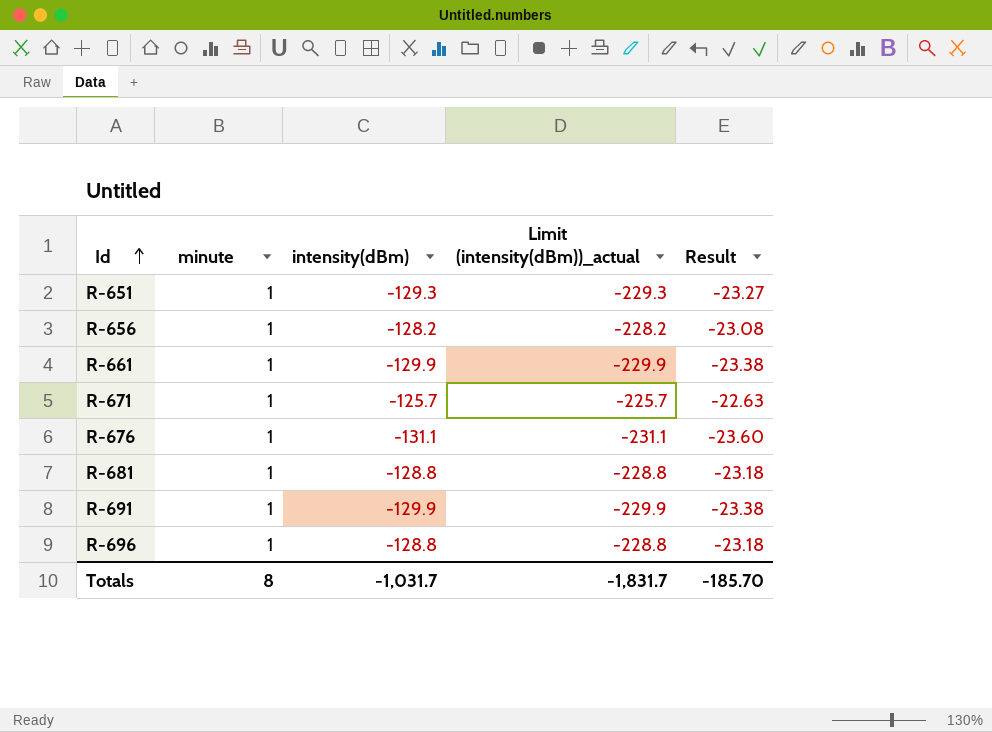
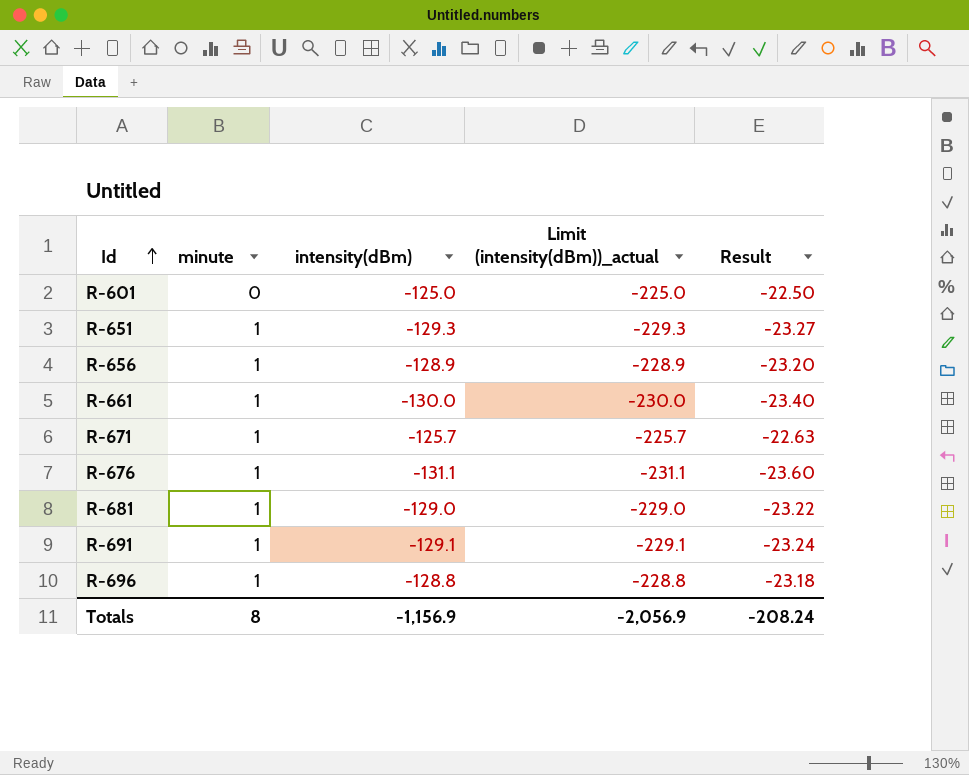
row R-601: none -> 0 | -125.0 | -225.0 | -22.50
R-656 | intensity(dBm): -128.2 -> -128.9
R-656 | Limit (intensity(dBm))_actual: -228.2 -> -228.9
R-656 | Result: -23.08 -> -23.20
R-661 | intensity(dBm): -129.9 -> -130.0
R-661 | Limit (intensity(dBm))_actual: -229.9 -> -230.0
R-661 | Result: -23.38 -> -23.40
R-681 | intensity(dBm): -128.8 -> -129.0
R-681 | Limit (intensity(dBm))_actual: -228.8 -> -229.0
R-681 | Result: -23.18 -> -23.22
R-691 | intensity(dBm): -129.9 -> -129.1
R-691 | Limit (intensity(dBm))_actual: -229.9 -> -229.1
R-691 | Result: -23.38 -> -23.24
Totals | intensity(dBm): -1,031.7 -> -1,156.9
Totals | Limit (intensity(dBm))_actual: -1,831.7 -> -2,056.9
Totals | Result: -185.70 -> -208.24

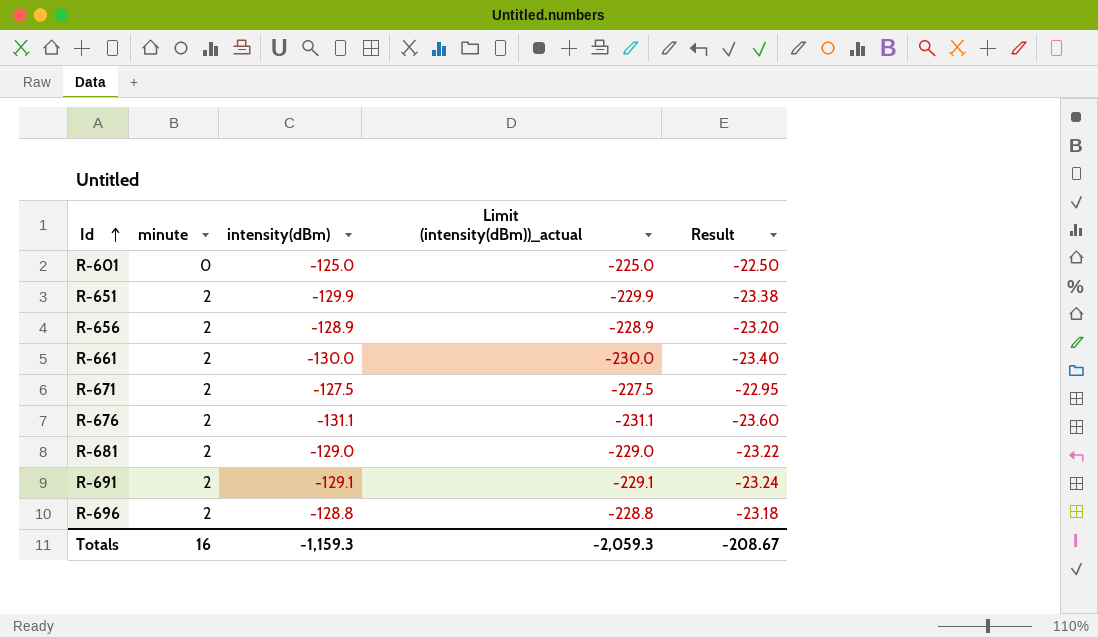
R-651 | minute: 1 -> 2
R-651 | intensity(dBm): -129.3 -> -129.9
R-651 | Limit (intensity(dBm))_actual: -229.3 -> -229.9
R-651 | Result: -23.27 -> -23.38
R-656 | minute: 1 -> 2
R-661 | minute: 1 -> 2
R-671 | minute: 1 -> 2
R-671 | intensity(dBm): -125.7 -> -127.5
R-671 | Limit (intensity(dBm))_actual: -225.7 -> -227.5
R-671 | Result: -22.63 -> -22.95
R-676 | minute: 1 -> 2
R-681 | minute: 1 -> 2
R-691 | minute: 1 -> 2
R-696 | minute: 1 -> 2
Totals | minute: 8 -> 16
Totals | intensity(dBm): -1,156.9 -> -1,159.3
Totals | Limit (intensity(dBm))_actual: -2,056.9 -> -2,059.3
Totals | Result: -208.24 -> -208.67

